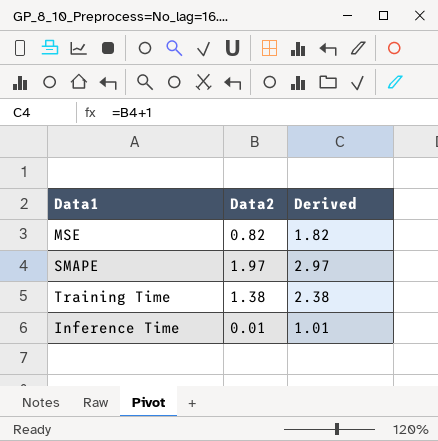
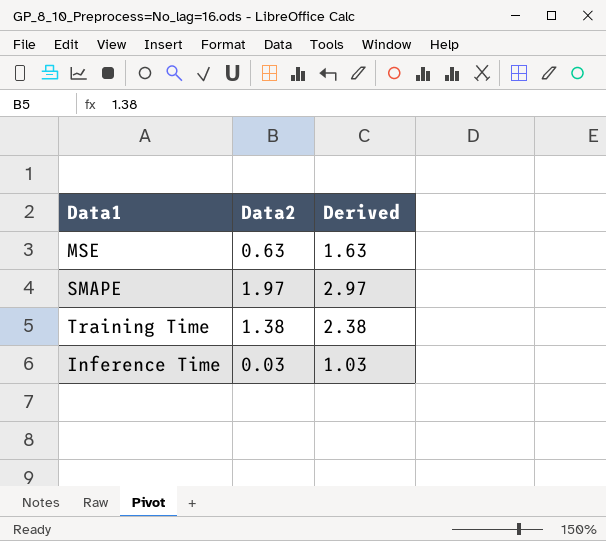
MSE | Data2: 0.82 -> 0.63
MSE | Derived: 1.82 -> 1.63
Inference Time | Data2: 0.01 -> 0.03
Inference Time | Derived: 1.01 -> 1.03

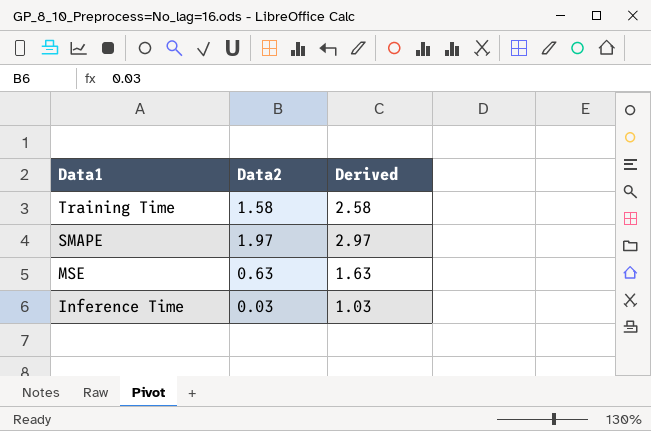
row order: none -> Data1 descending
Training Time | Data2: 1.38 -> 1.58
Training Time | Derived: 2.38 -> 2.58

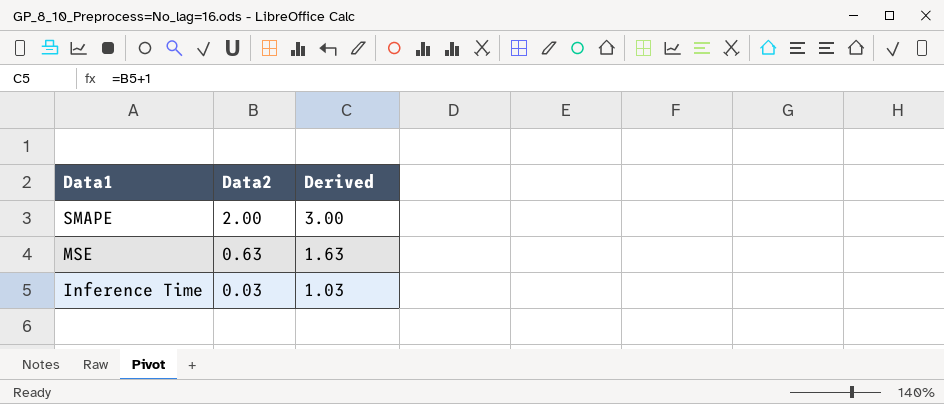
row Training Time: 1.58 | 2.58 -> none
SMAPE | Data2: 1.97 -> 2.00
SMAPE | Derived: 2.97 -> 3.00

